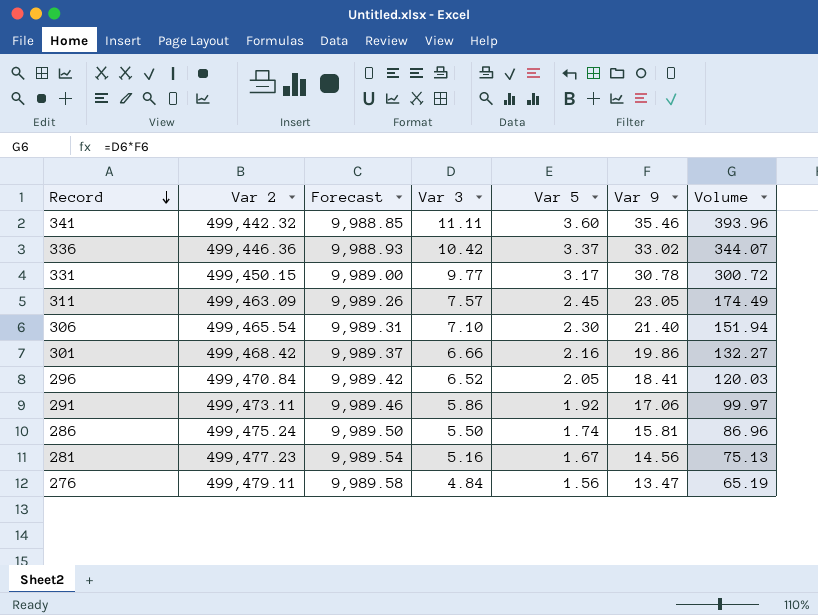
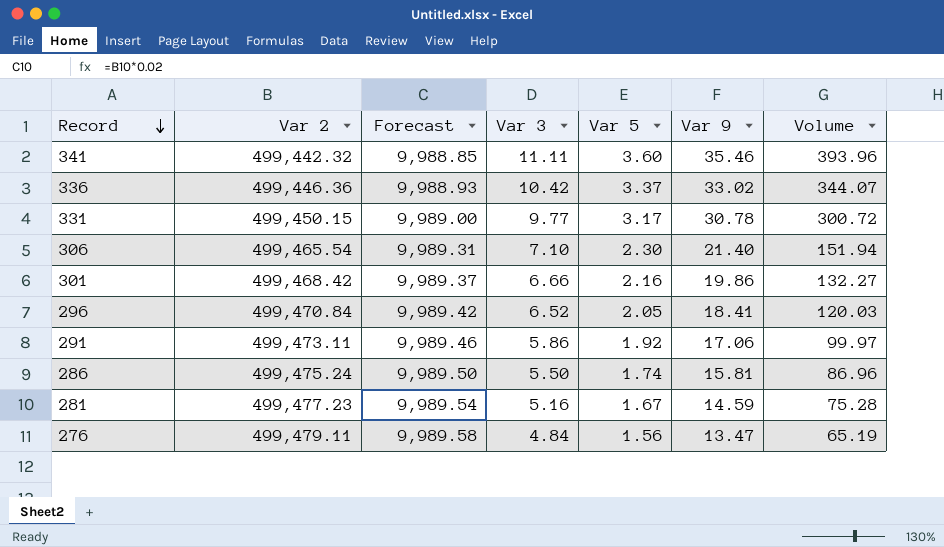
row 311: 499,463.09 | 9,989.26 | 7.57 | 2.45 | 23.05 | 174.49 -> none
281 | Var 9: 14.56 -> 14.59
281 | Volume: 75.13 -> 75.28

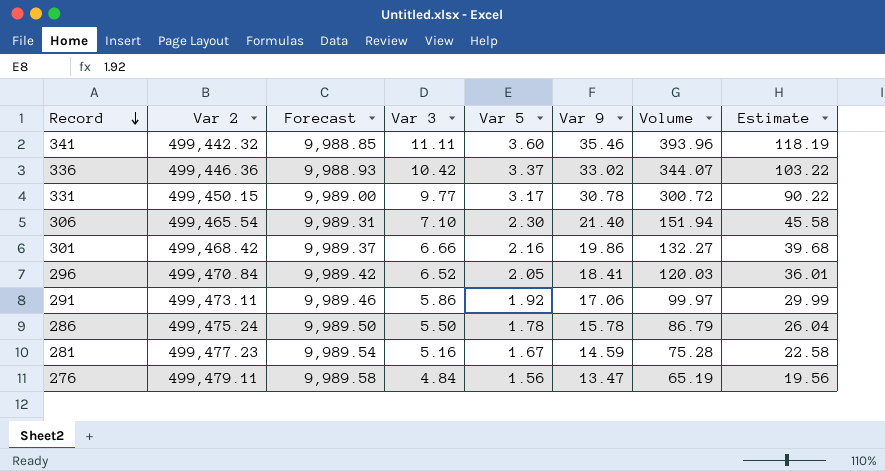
column Estimate | formula: none -> [Volume] * 0.3
286 | Var 5: 1.74 -> 1.78
286 | Var 9: 15.81 -> 15.78
286 | Volume: 86.96 -> 86.79

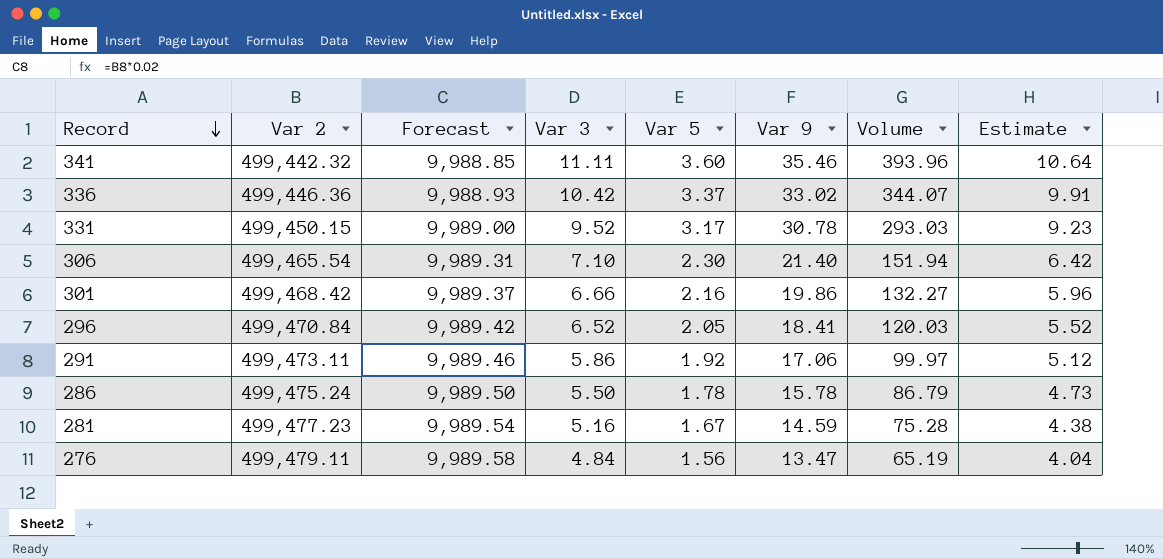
column Estimate | formula: [Volume] * 0.3 -> [Var 9] * 0.3
331 | Var 3: 9.77 -> 9.52
331 | Volume: 300.72 -> 293.03

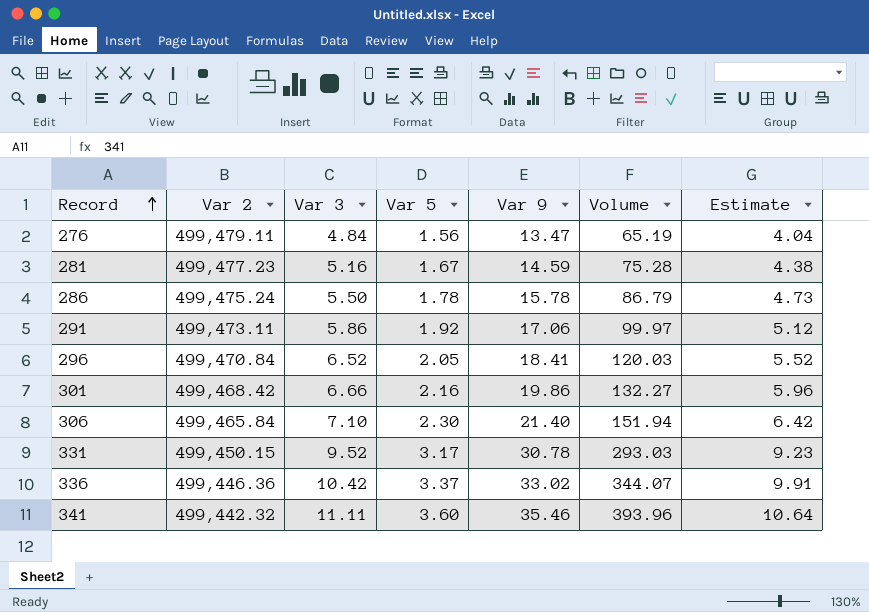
row order: Record descending -> Record ascending
column Forecast | formula: [Var 2] * 0.02 -> none
306 | Var 2: 499,465.54 -> 499,465.84

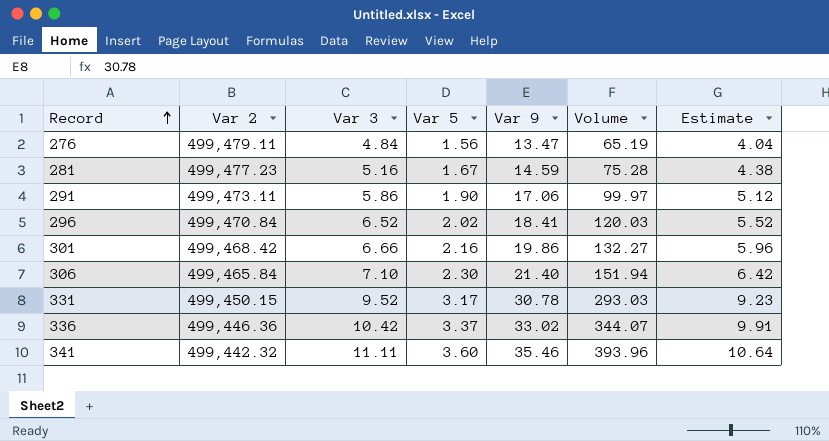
row 286: 499,475.24 | 5.50 | 1.78 | 15.78 | 86.79 | 4.73 -> none
291 | Var 5: 1.92 -> 1.90
296 | Var 5: 2.05 -> 2.02

